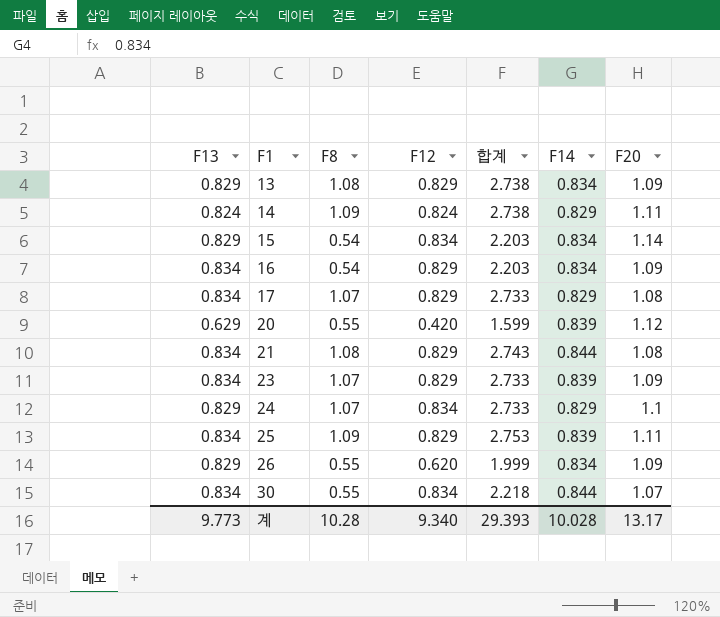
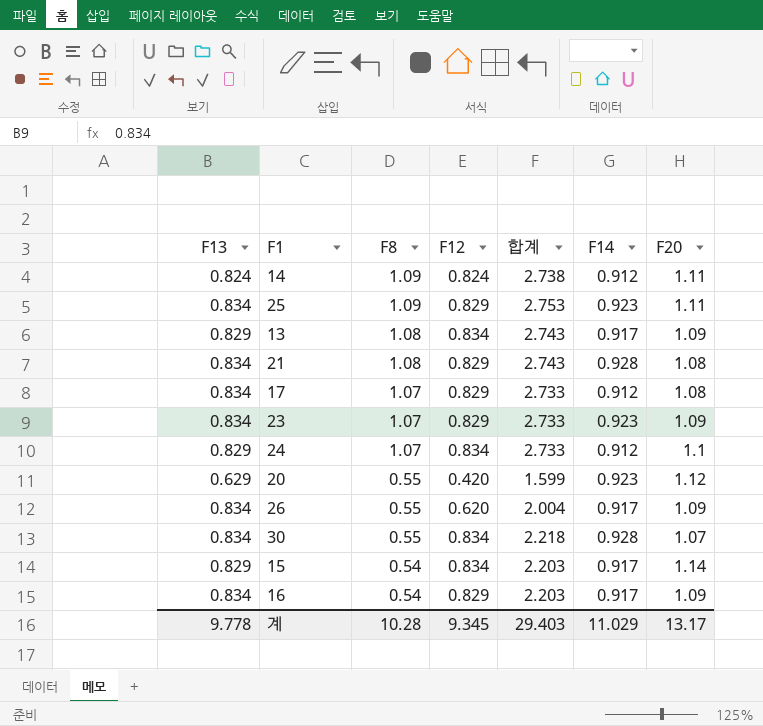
row order: F1 ascending -> F8 descending
14 | F14: 0.829 -> 0.912
25 | F14: 0.839 -> 0.923
13 | F12: 0.829 -> 0.834
13 | 합계: 2.738 -> 2.743
13 | F14: 0.834 -> 0.917
21 | F14: 0.844 -> 0.928
17 | F14: 0.829 -> 0.912
23 | F14: 0.839 -> 0.923
24 | F14: 0.829 -> 0.912
20 | F14: 0.839 -> 0.923
26 | F13: 0.829 -> 0.834
26 | 합계: 1.999 -> 2.004
26 | F14: 0.834 -> 0.917
30 | F14: 0.844 -> 0.928
15 | F14: 0.834 -> 0.917
16 | F14: 0.834 -> 0.917
계 | F13: 9.773 -> 9.778
계 | F12: 9.340 -> 9.345
계 | 합계: 29.393 -> 29.403
계 | F14: 10.028 -> 11.029

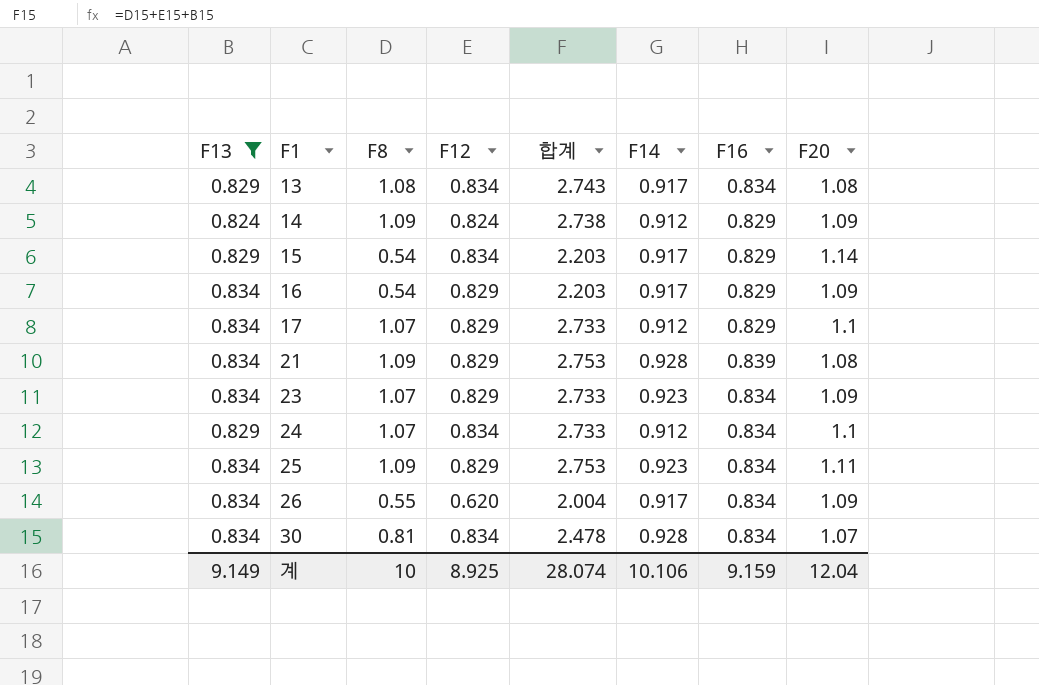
filter: none -> F13 != 0.629
row order: F8 descending -> F1 ascending
column F16 | position: none -> 7
13 | F20: 1.09 -> 1.08
14 | F20: 1.11 -> 1.09
17 | F20: 1.08 -> 1.1
21 | F8: 1.08 -> 1.09
21 | 합계: 2.743 -> 2.753
30 | F8: 0.55 -> 0.81
30 | 합계: 2.218 -> 2.478
계 | F13: 9.778 -> 9.149
계 | F8: 10.28 -> 10
계 | F12: 9.345 -> 8.925
계 | 합계: 29.403 -> 28.074
계 | F14: 11.029 -> 10.106
계 | F20: 13.17 -> 12.04

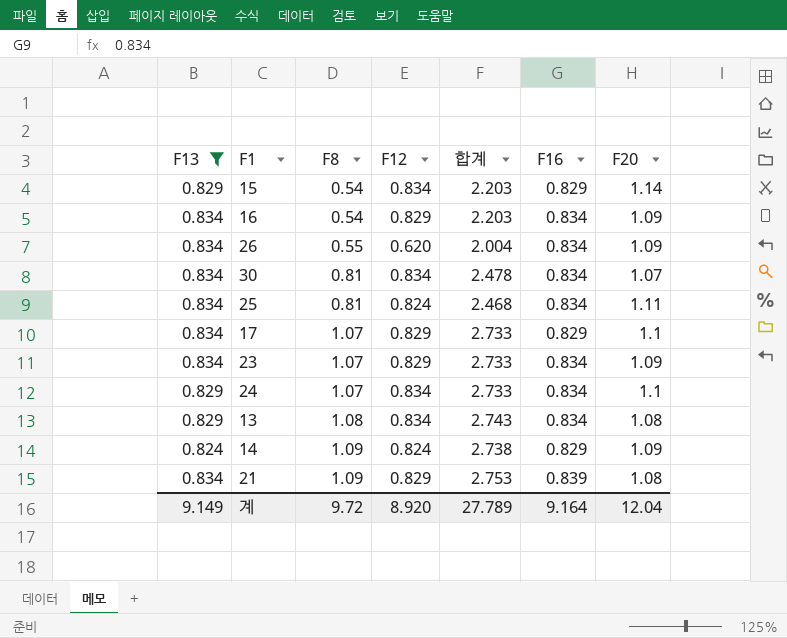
row order: F1 ascending -> F8 ascending
column F14 | position: 6 -> none
16 | F16: 0.829 -> 0.834
25 | F8: 1.09 -> 0.81
25 | F12: 0.829 -> 0.824
25 | 합계: 2.753 -> 2.468
계 | F8: 10 -> 9.72
계 | F12: 8.925 -> 8.920
계 | 합계: 28.074 -> 27.789
계 | F16: 9.159 -> 9.164

